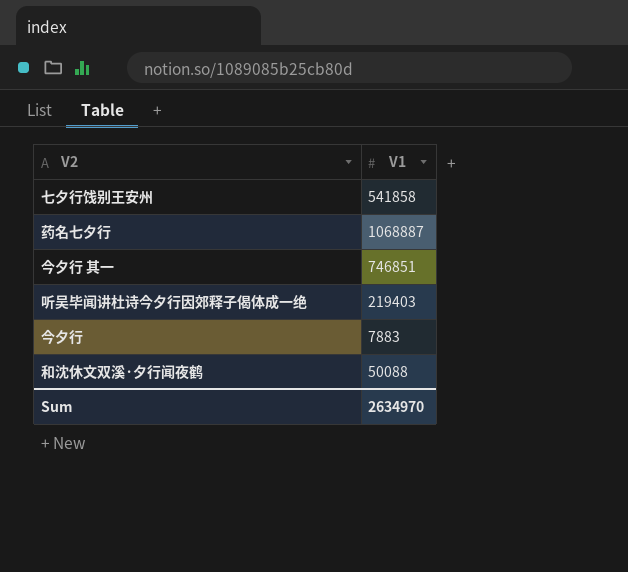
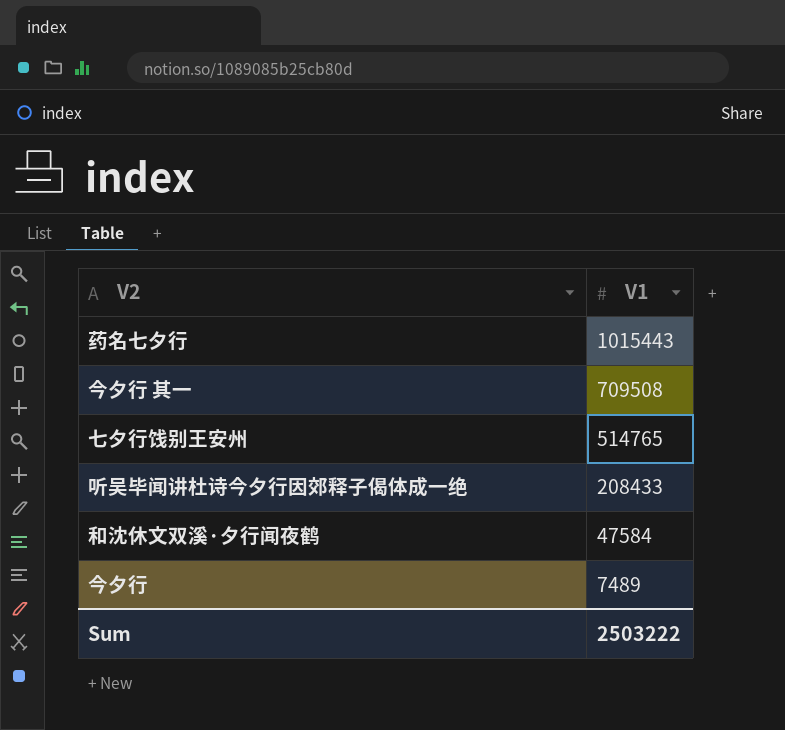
row order: none -> V1 descending
药名七夕行 | V1: 1068887 -> 1015443
今夕行 其一 | V1: 746851 -> 709508
七夕行饯别王安州 | V1: 541858 -> 514765
听吴毕闻讲杜诗今夕行因郊释子偈体成一绝 | V1: 219403 -> 208433
和沈休文双溪·夕行闻夜鹤 | V1: 50088 -> 47584
今夕行 | V1: 7883 -> 7489
Sum | V1: 2634970 -> 2503222

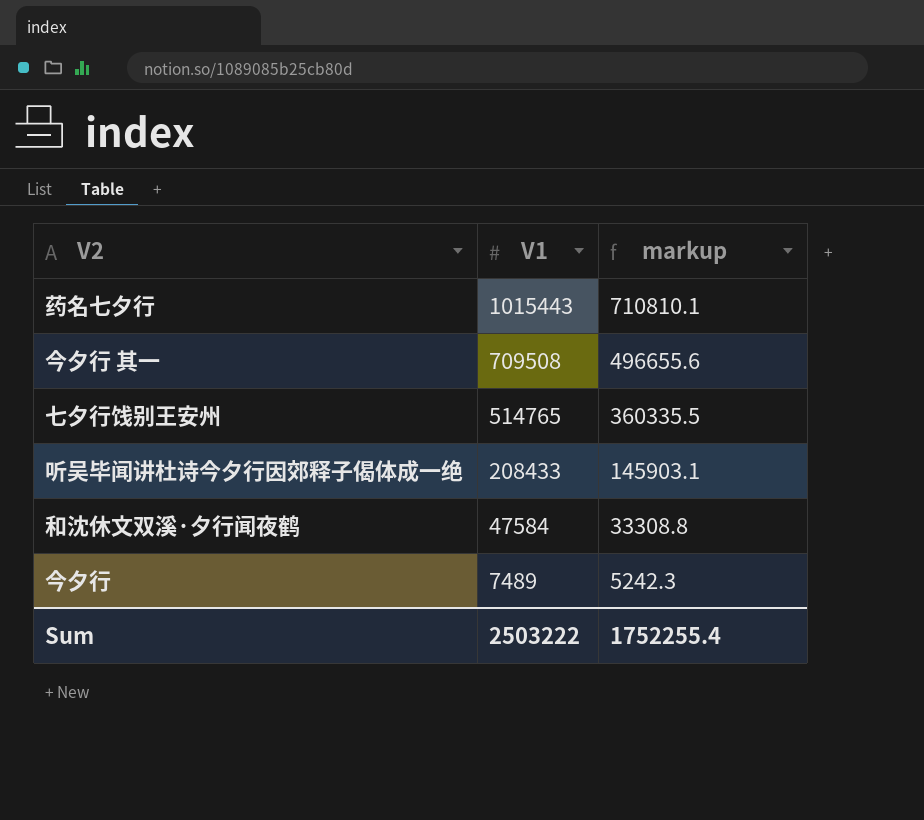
column markup | formula: none -> [V1] * 0.7

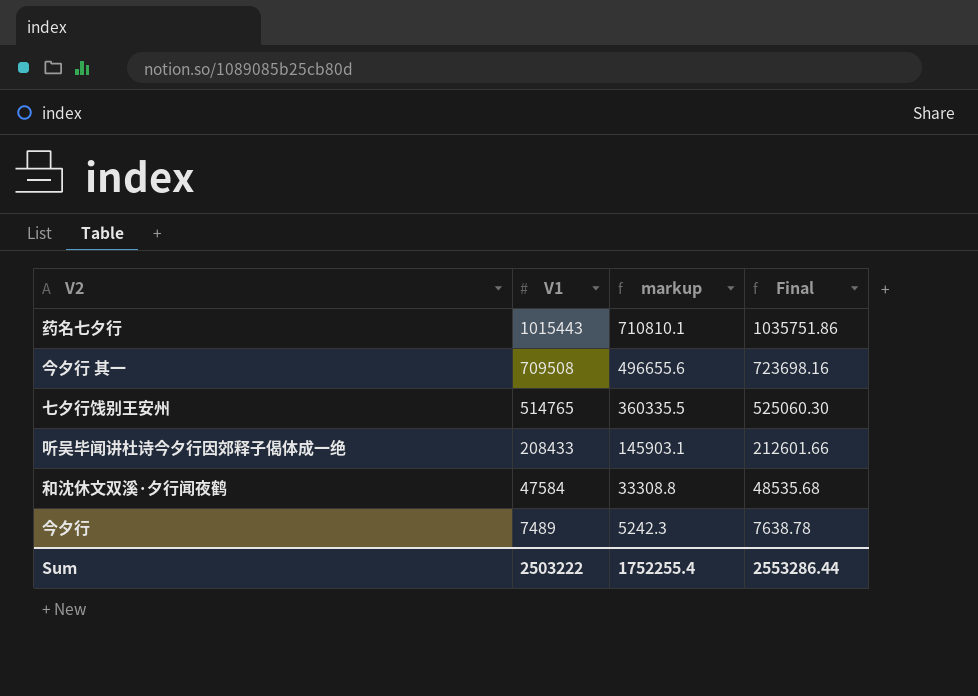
column Final | formula: none -> [V1] * 1.02

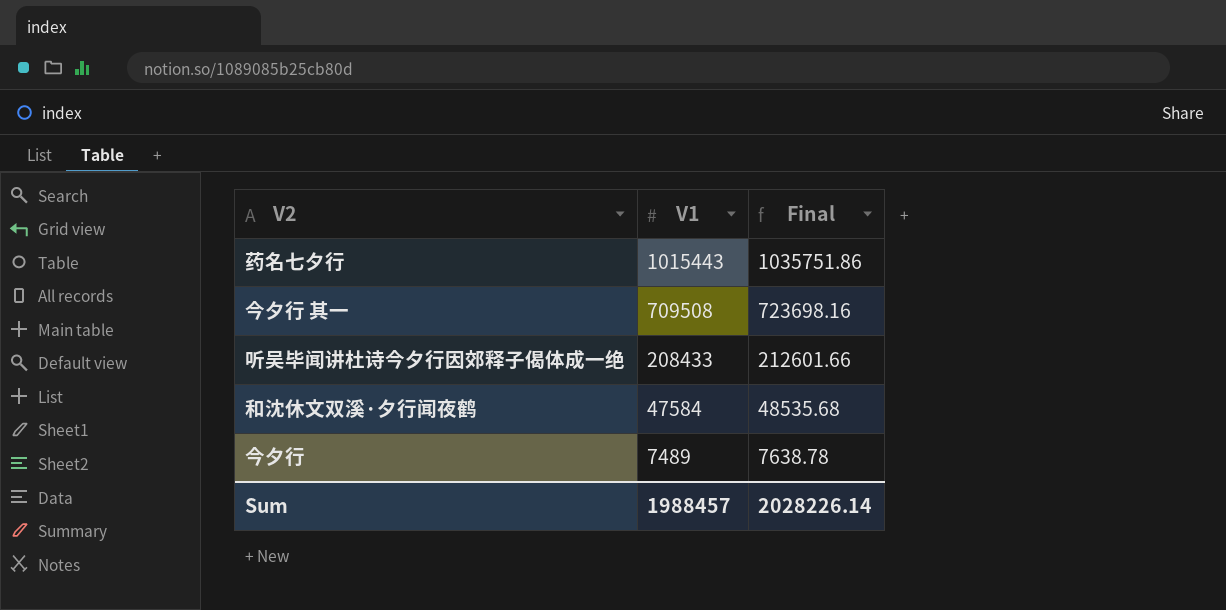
column markup | formula: [V1] * 0.7 -> none
row 七夕行饯别王安州: 514765 | 360335.5 | 525060.30 -> none
Sum | V1: 2503222 -> 1988457
Sum | Final: 2553286.44 -> 2028226.14

